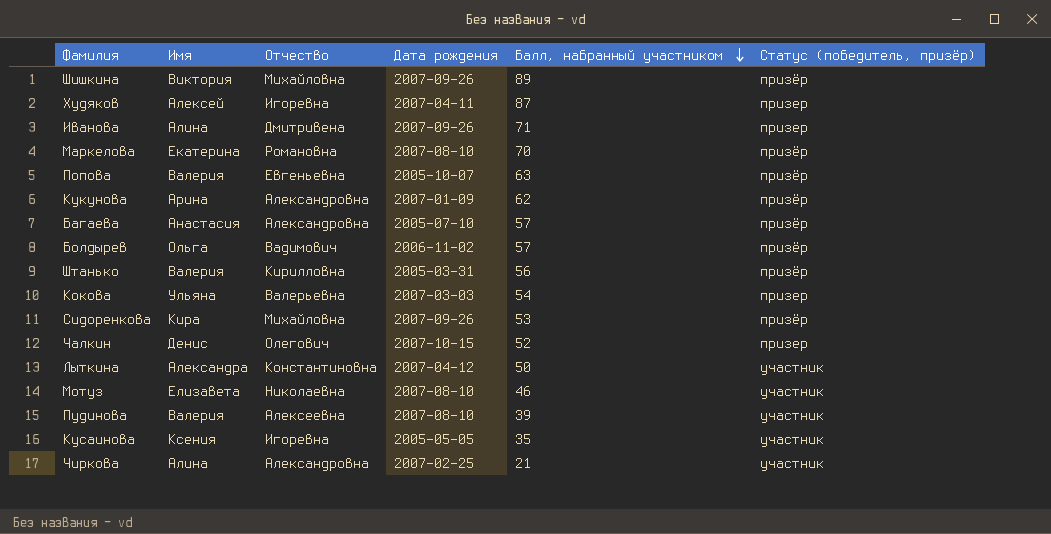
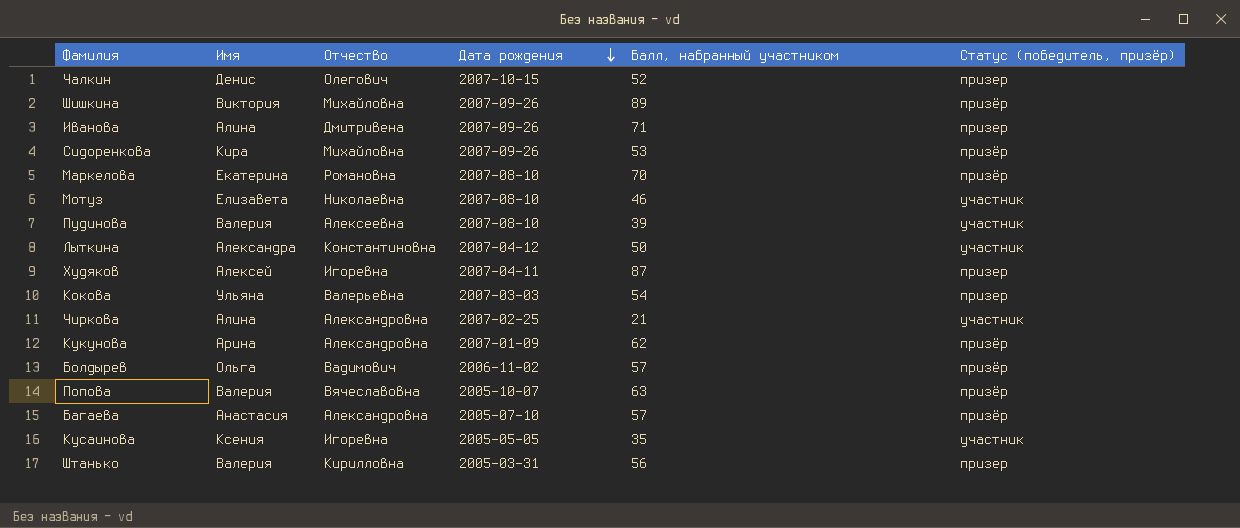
row order: Балл, набранный участником descending -> Дата рождения descending
Попова | Отчество: Евгеньевна -> Вячеславовна
Штанько | Статус (победитель, призёр): призёр -> призер

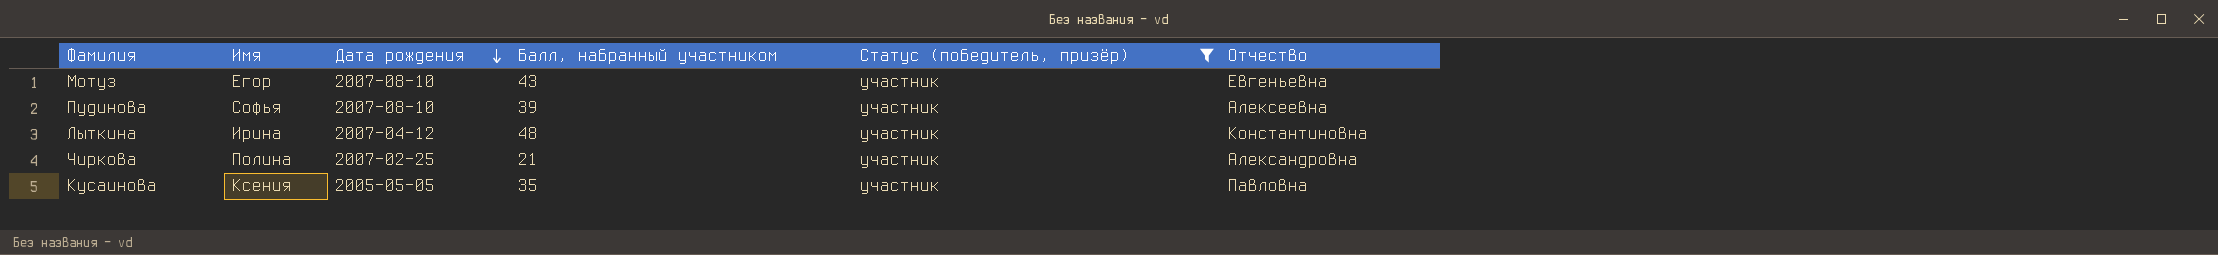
filter: none -> Статус (победитель, призёр) = участник
column Отчество | position: 3 -> 6
Мотуз | Имя: Елизавета -> Егор
Мотуз | Балл, набранный участником: 46 -> 43
Мотуз | Отчество: Николаевна -> Евгеньевна
Пудинова | Имя: Валерия -> Софья
Лыткина | Имя: Александра -> Ирина
Лыткина | Балл, набранный участником: 50 -> 48
Чиркова | Имя: Алина -> Полина
Кусаинова | Отчество: Игоревна -> Павловна

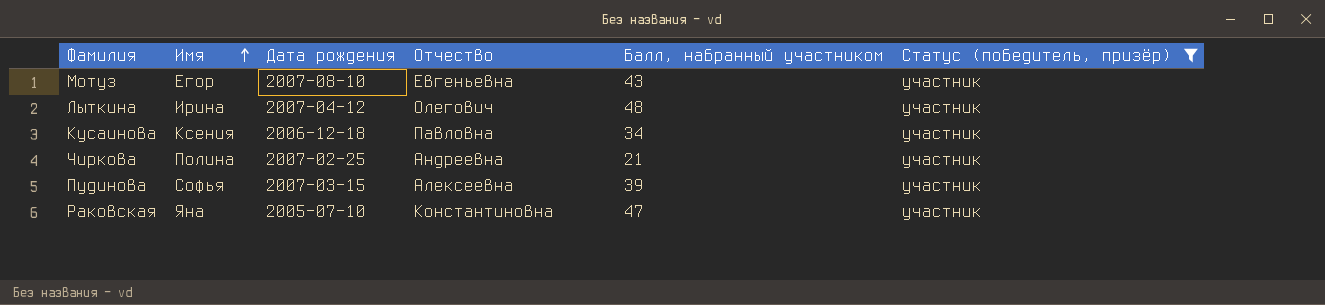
row order: Дата рождения descending -> Имя ascending
column Отчество | position: 6 -> 4
Лыткина | Отчество: Константиновна -> Олегович
Кусаинова | Дата рождения: 2005-05-05 -> 2006-12-18
Кусаинова | Балл, набранный участником: 35 -> 34
Чиркова | Отчество: Александровна -> Андреевна
Пудинова | Дата рождения: 2007-08-10 -> 2007-03-15
row Раковская: none -> Яна | 2005-07-10 | Константиновна | 47 | участник

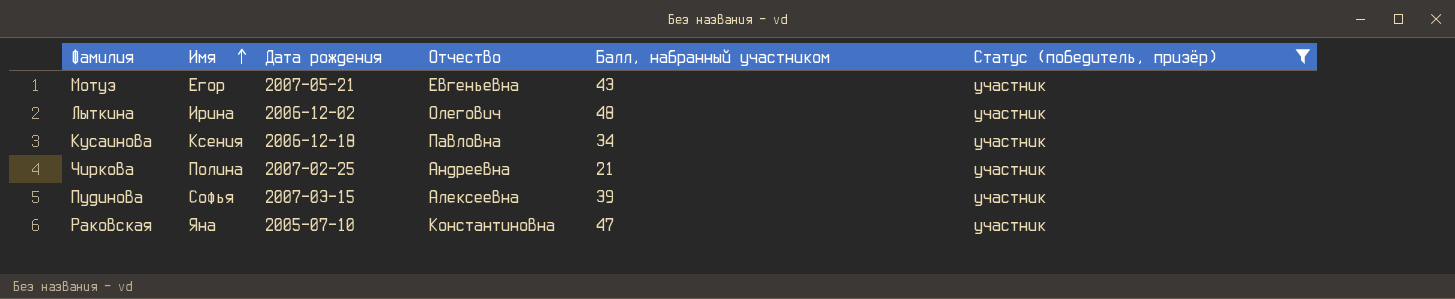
Мотуз | Дата рождения: 2007-08-10 -> 2007-05-21
Лыткина | Дата рождения: 2007-04-12 -> 2006-12-02

